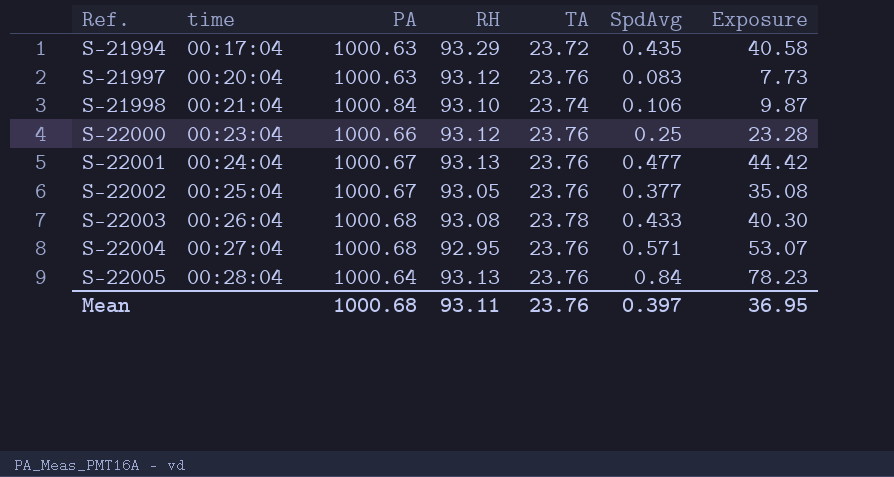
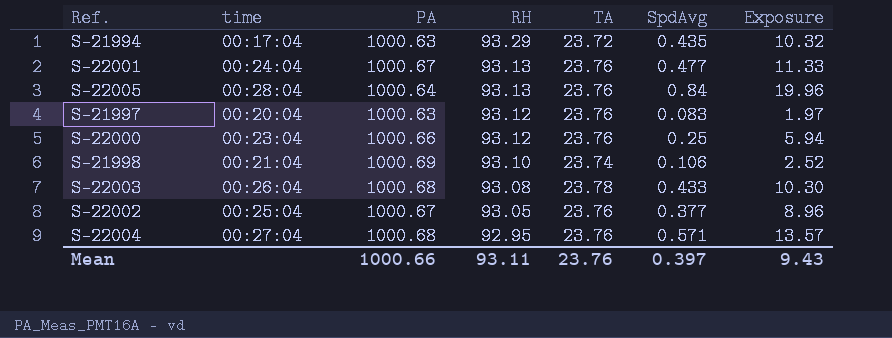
row order: Ref. ascending -> RH descending
column Exposure | formula: [RH] * [SpdAvg] -> [TA] * [SpdAvg]
S-21998 | PA: 1000.84 -> 1000.69
Mean | PA: 1000.68 -> 1000.66
Mean | Exposure: 36.95 -> 9.43

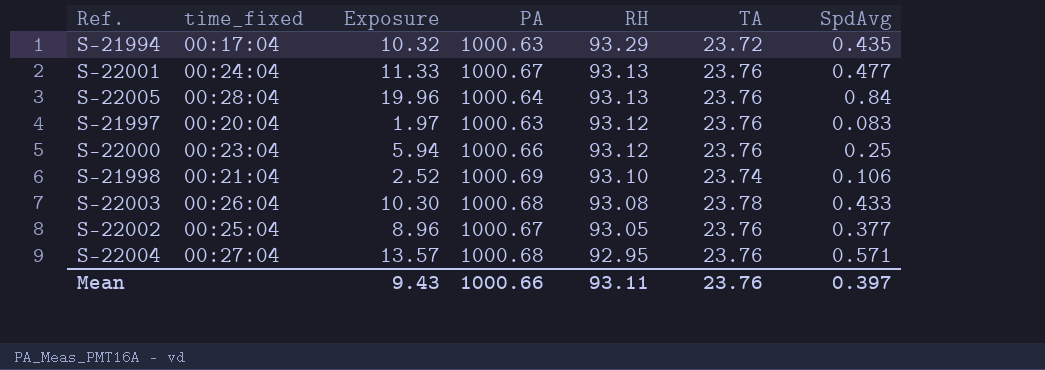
column name: time -> time_fixed
column Exposure | position: 7 -> 3

